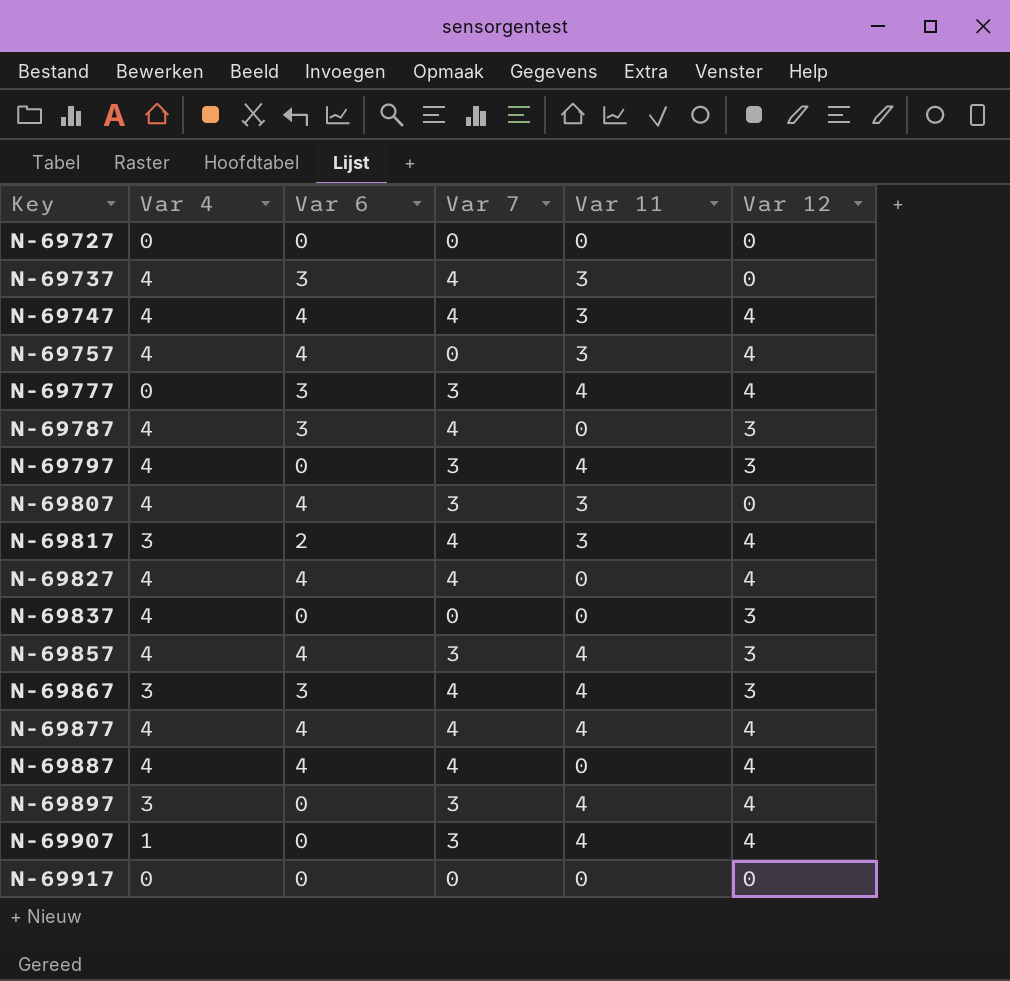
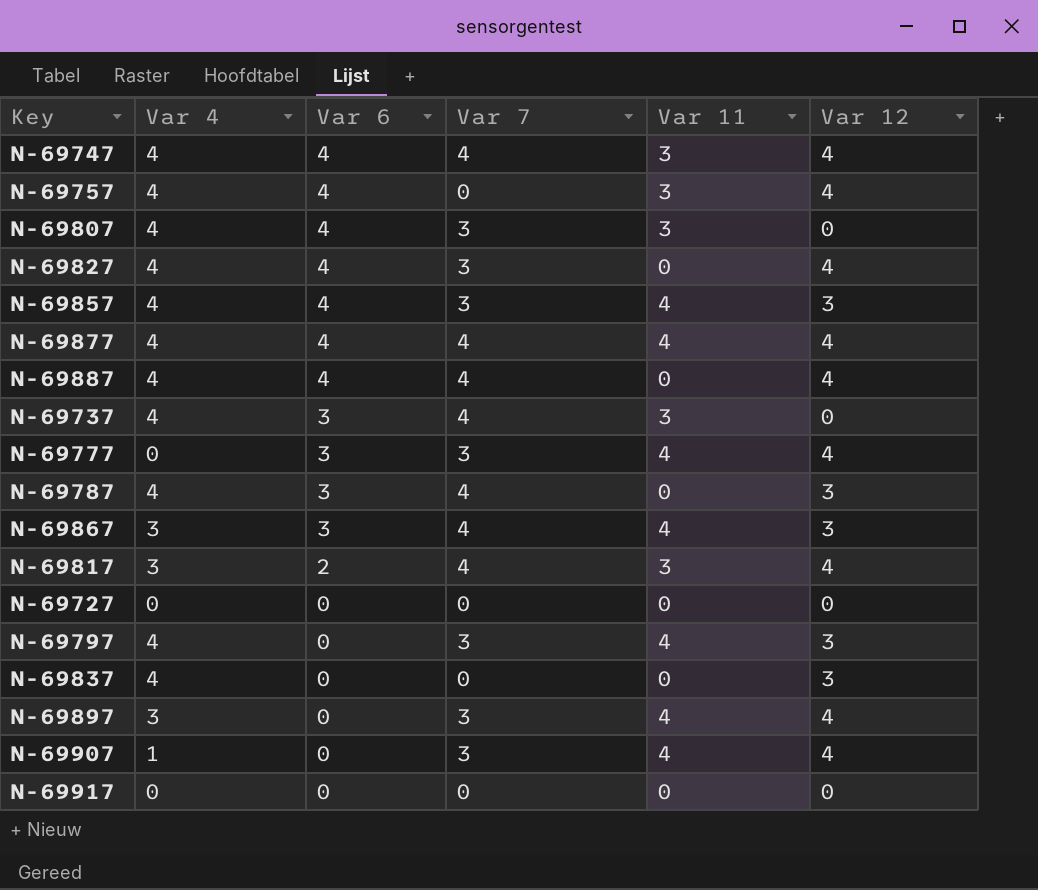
row order: Key ascending -> Var 6 descending
N-69827 | Var 7: 4 -> 3

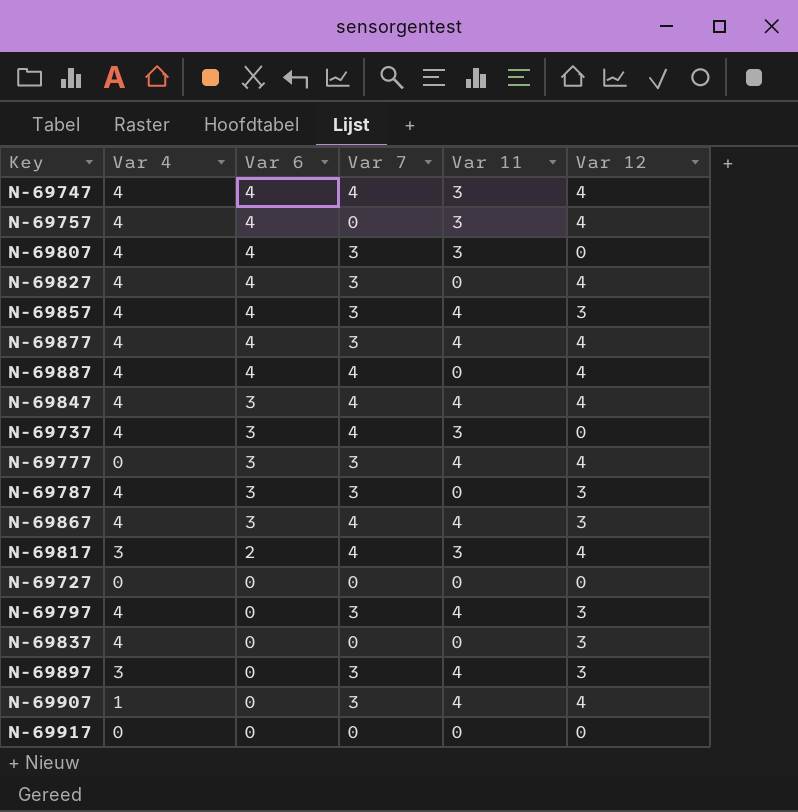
N-69877 | Var 7: 4 -> 3
row N-69847: none -> 4 | 3 | 4 | 4 | 4
N-69787 | Var 7: 4 -> 3
N-69867 | Var 4: 3 -> 4
N-69897 | Var 12: 4 -> 3

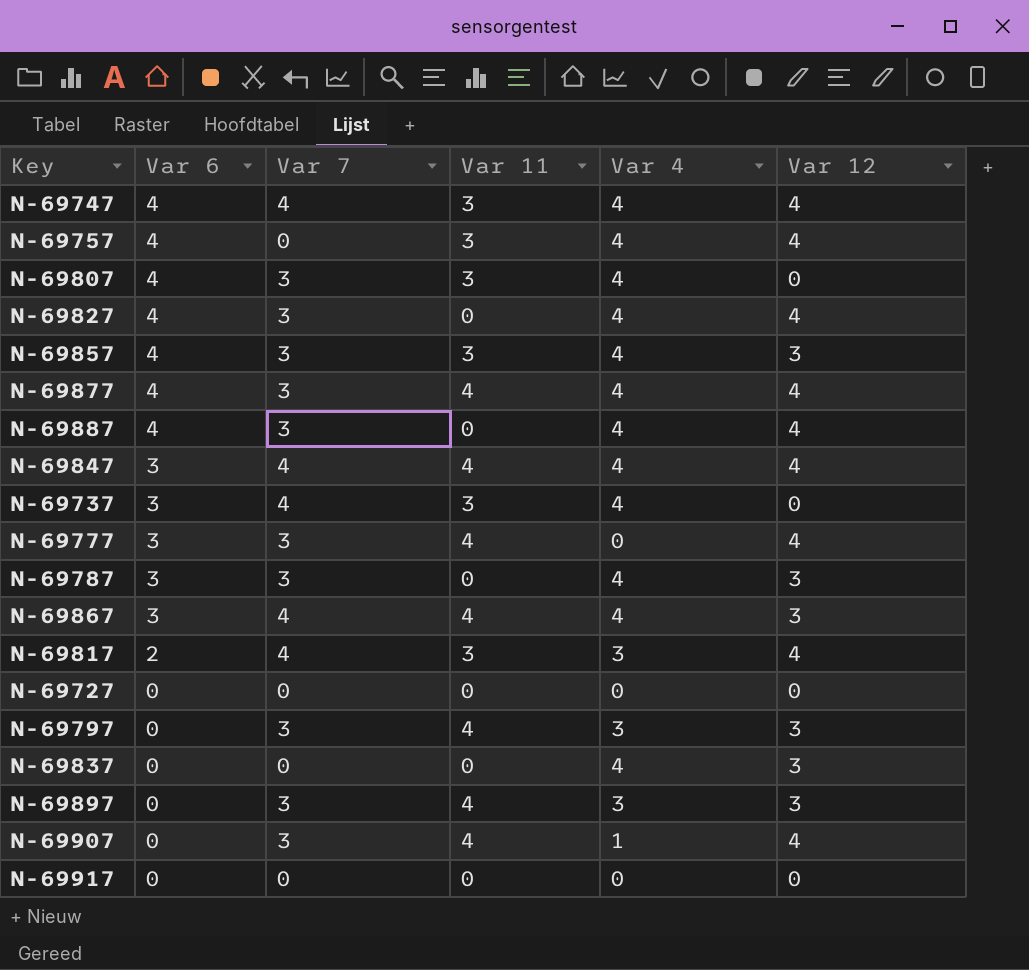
column Var 4 | position: 2 -> 5
N-69857 | Var 11: 4 -> 3
N-69887 | Var 7: 4 -> 3
N-69797 | Var 4: 4 -> 3

